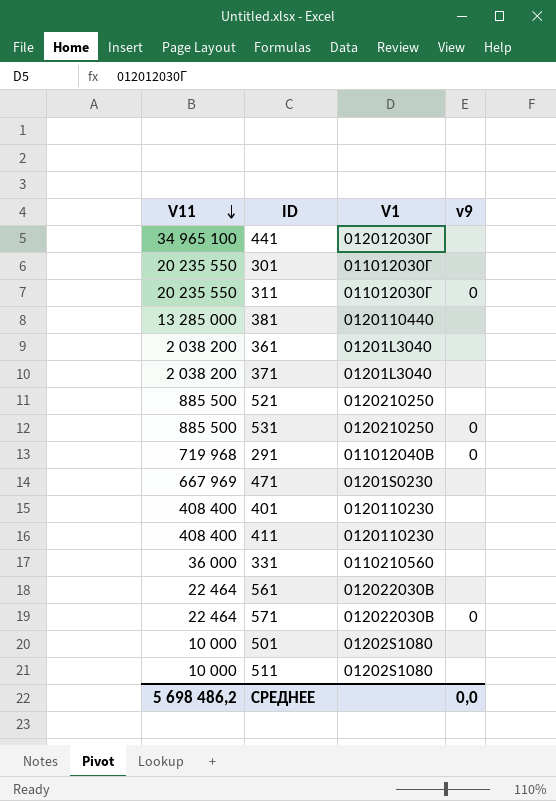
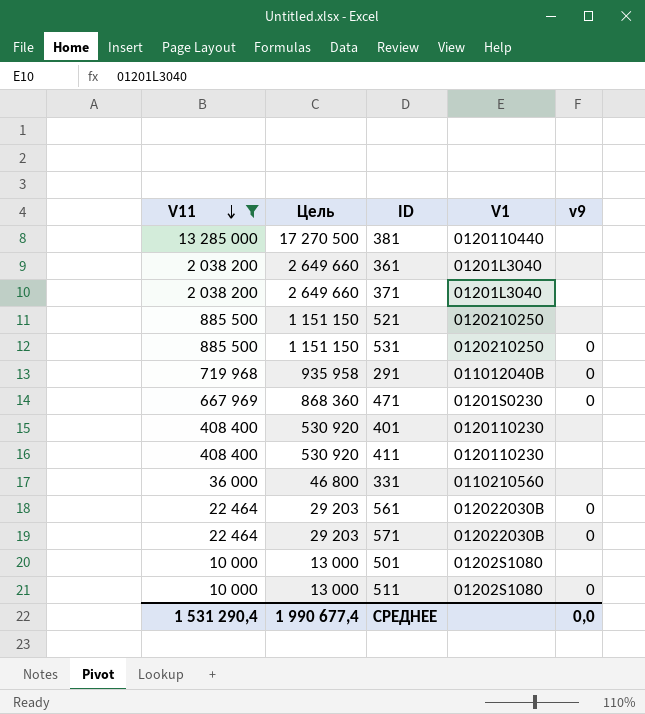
filter: none -> V11 <= 13 285 000
column Цель | formula: none -> [V11] * 1,3
471 | v9: none -> 0
561 | v9: none -> 0
511 | v9: none -> 0
СРЕДНЕЕ | V11: 5 698 486,2 -> 1 531 290,4

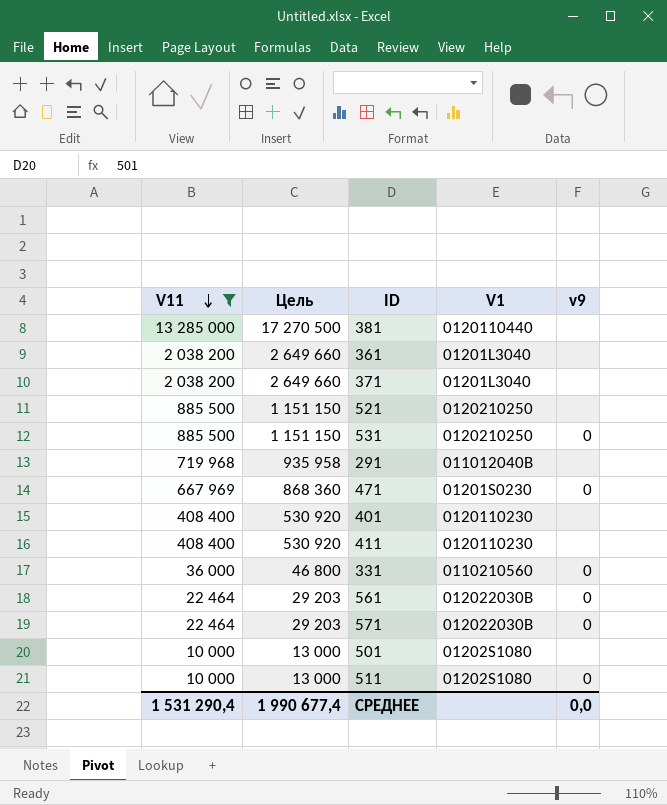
291 | v9: 0 -> none
331 | v9: none -> 0

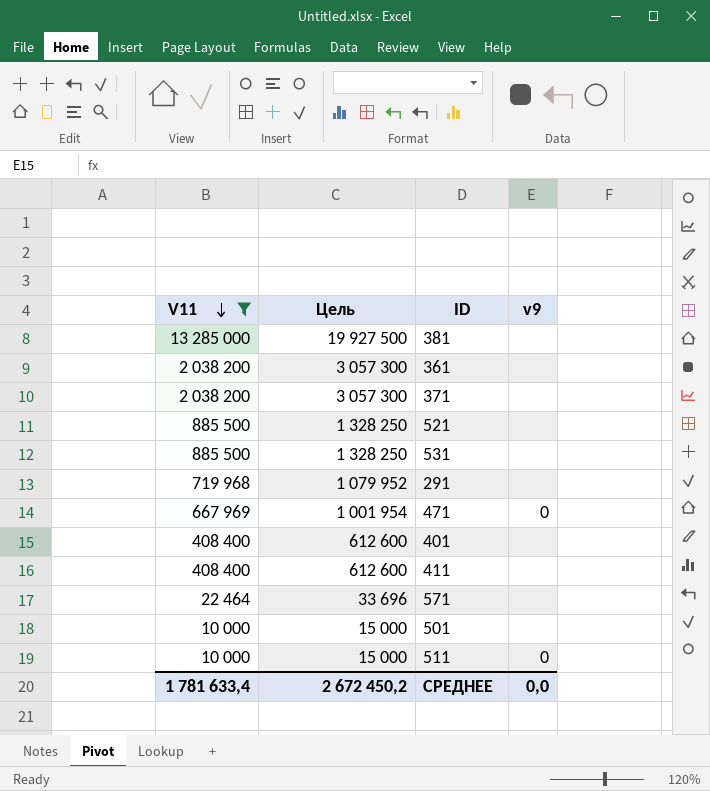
column V1 | position: 4 -> none
column Цель | formula: [V11] * 1,3 -> [V11] * 1,5
row 331: 36 000 | 46 800 | 0110210560 | 0 -> none
row 561: 22 464 | 29 203 | 012022030В | 0 -> none
531 | v9: 0 -> none
571 | v9: 0 -> none
СРЕДНЕЕ | V11: 1 531 290,4 -> 1 781 633,4
СРЕДНЕЕ | Цель: 1 990 677,4 -> 2 672 450,2

